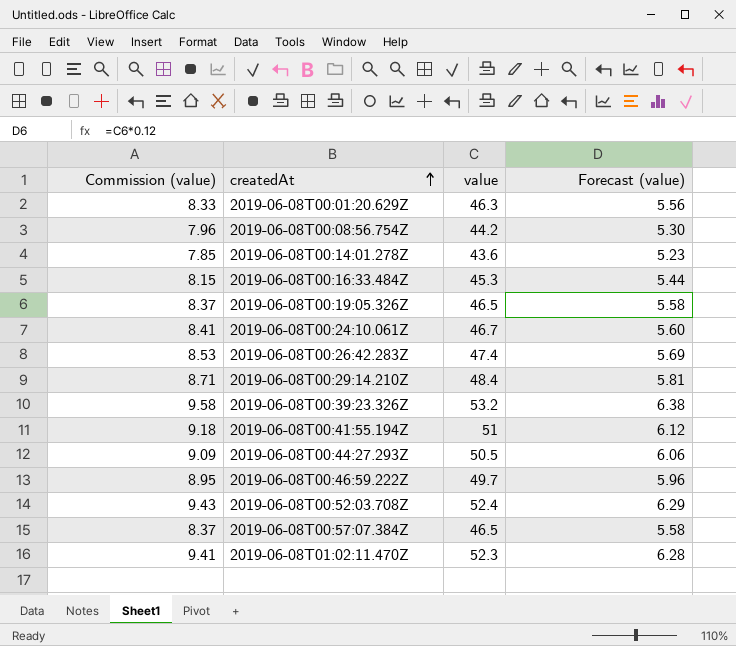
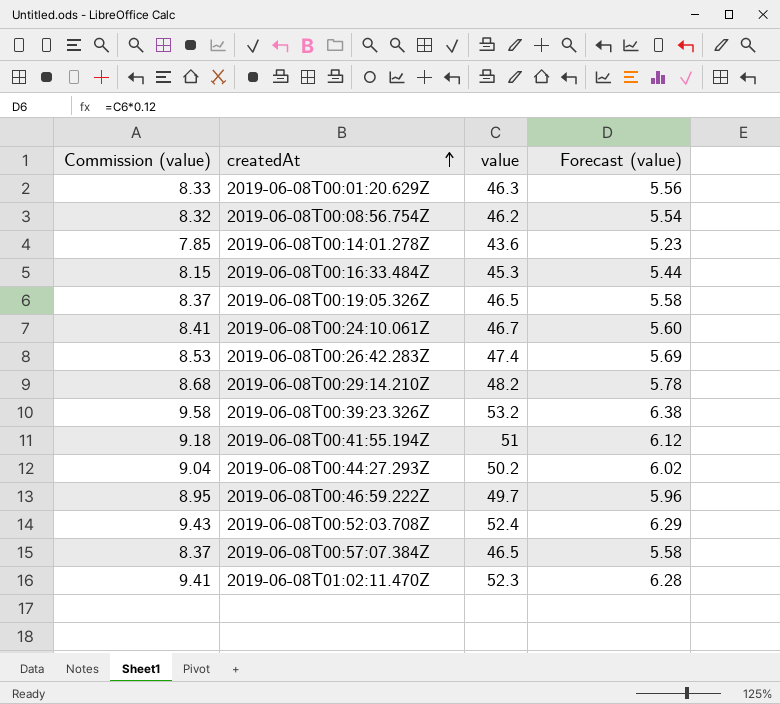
2019-06-08T00:08:56.754Z | Commission (value): 7.96 -> 8.32
2019-06-08T00:08:56.754Z | value: 44.2 -> 46.2
2019-06-08T00:08:56.754Z | Forecast (value): 5.30 -> 5.54
2019-06-08T00:29:14.210Z | Commission (value): 8.71 -> 8.68
2019-06-08T00:29:14.210Z | value: 48.4 -> 48.2
2019-06-08T00:29:14.210Z | Forecast (value): 5.81 -> 5.78
2019-06-08T00:44:27.293Z | Commission (value): 9.09 -> 9.04
2019-06-08T00:44:27.293Z | value: 50.5 -> 50.2
2019-06-08T00:44:27.293Z | Forecast (value): 6.06 -> 6.02

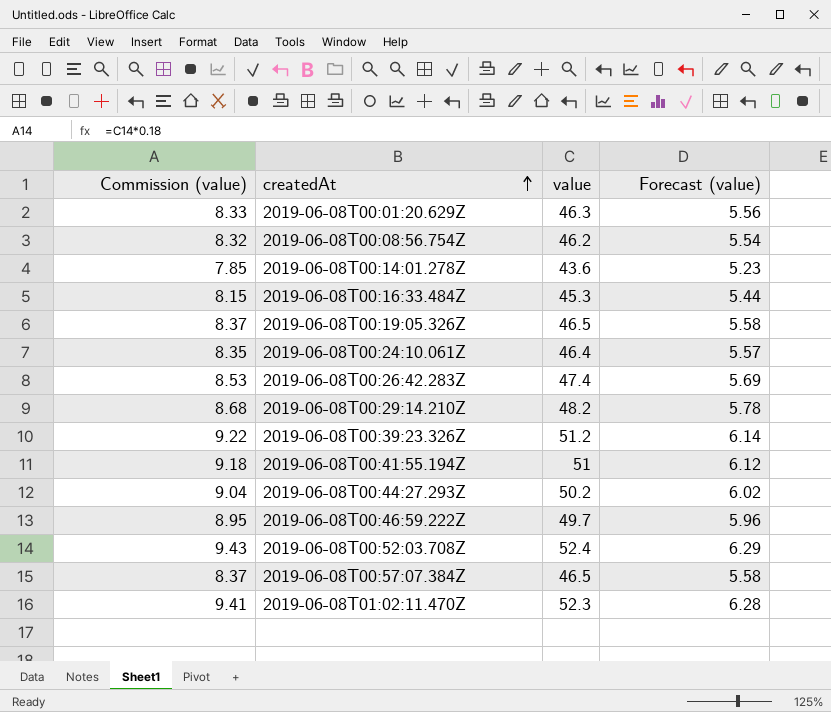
2019-06-08T00:24:10.061Z | Commission (value): 8.41 -> 8.35
2019-06-08T00:24:10.061Z | value: 46.7 -> 46.4
2019-06-08T00:24:10.061Z | Forecast (value): 5.60 -> 5.57
2019-06-08T00:39:23.326Z | Commission (value): 9.58 -> 9.22
2019-06-08T00:39:23.326Z | value: 53.2 -> 51.2
2019-06-08T00:39:23.326Z | Forecast (value): 6.38 -> 6.14

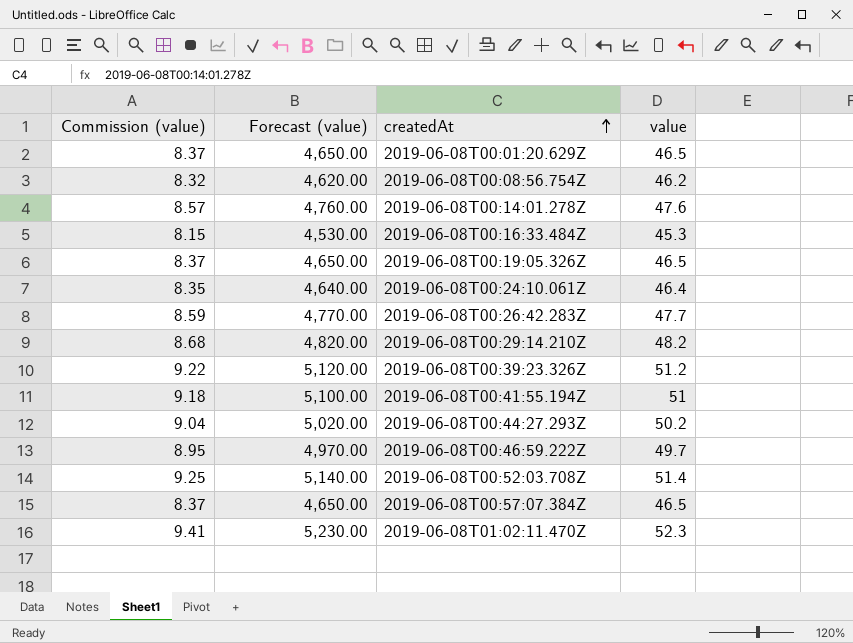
column Forecast (value) | formula: [value] * 0.12 -> [value] * 100
column Forecast (value) | position: 4 -> 2
2019-06-08T00:01:20.629Z | Commission (value): 8.33 -> 8.37
2019-06-08T00:01:20.629Z | value: 46.3 -> 46.5
2019-06-08T00:14:01.278Z | Commission (value): 7.85 -> 8.57
2019-06-08T00:14:01.278Z | value: 43.6 -> 47.6
2019-06-08T00:26:42.283Z | Commission (value): 8.53 -> 8.59
2019-06-08T00:26:42.283Z | value: 47.4 -> 47.7
2019-06-08T00:52:03.708Z | Commission (value): 9.43 -> 9.25
2019-06-08T00:52:03.708Z | value: 52.4 -> 51.4

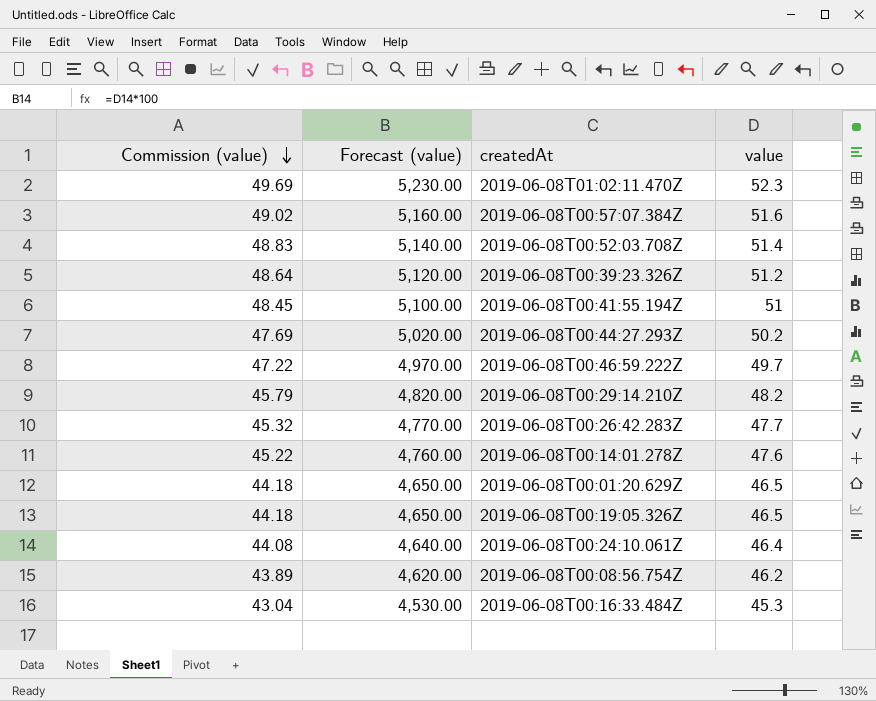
row order: createdAt ascending -> Commission (value) descending
column Commission (value) | formula: [value] * 0.18 -> [value] * 0.95
2019-06-08T00:57:07.384Z | Forecast (value): 4,650.00 -> 5,160.00
2019-06-08T00:57:07.384Z | value: 46.5 -> 51.6

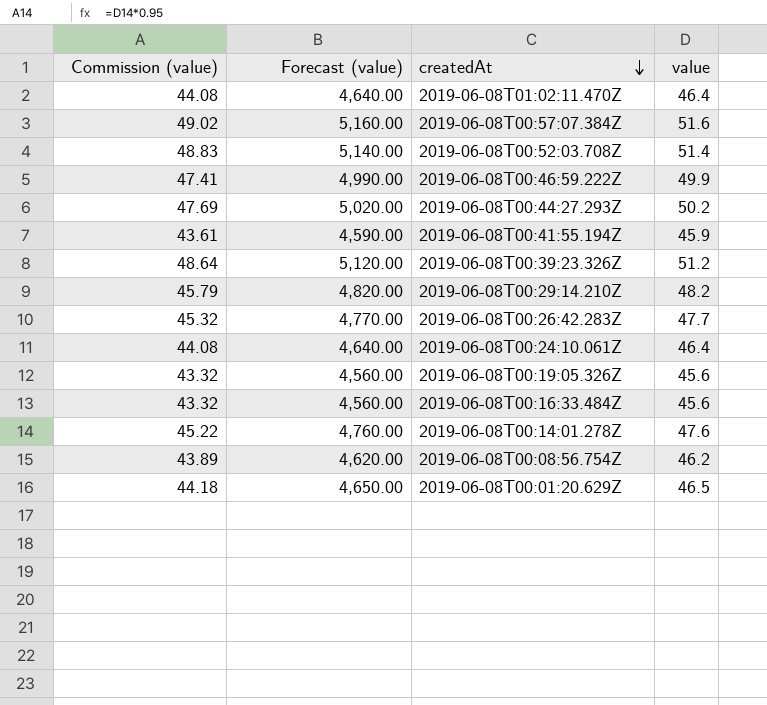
row order: Commission (value) descending -> createdAt descending
2019-06-08T01:02:11.470Z | Commission (value): 49.69 -> 44.08
2019-06-08T01:02:11.470Z | Forecast (value): 5,230.00 -> 4,640.00
2019-06-08T01:02:11.470Z | value: 52.3 -> 46.4
2019-06-08T00:46:59.222Z | Commission (value): 47.22 -> 47.41
2019-06-08T00:46:59.222Z | Forecast (value): 4,970.00 -> 4,990.00
2019-06-08T00:46:59.222Z | value: 49.7 -> 49.9
2019-06-08T00:41:55.194Z | Commission (value): 48.45 -> 43.61
2019-06-08T00:41:55.194Z | Forecast (value): 5,100.00 -> 4,590.00
2019-06-08T00:41:55.194Z | value: 51 -> 45.9
2019-06-08T00:19:05.326Z | Commission (value): 44.18 -> 43.32
2019-06-08T00:19:05.326Z | Forecast (value): 4,650.00 -> 4,560.00
2019-06-08T00:19:05.326Z | value: 46.5 -> 45.6
2019-06-08T00:16:33.484Z | Commission (value): 43.04 -> 43.32
2019-06-08T00:16:33.484Z | Forecast (value): 4,530.00 -> 4,560.00
2019-06-08T00:16:33.484Z | value: 45.3 -> 45.6

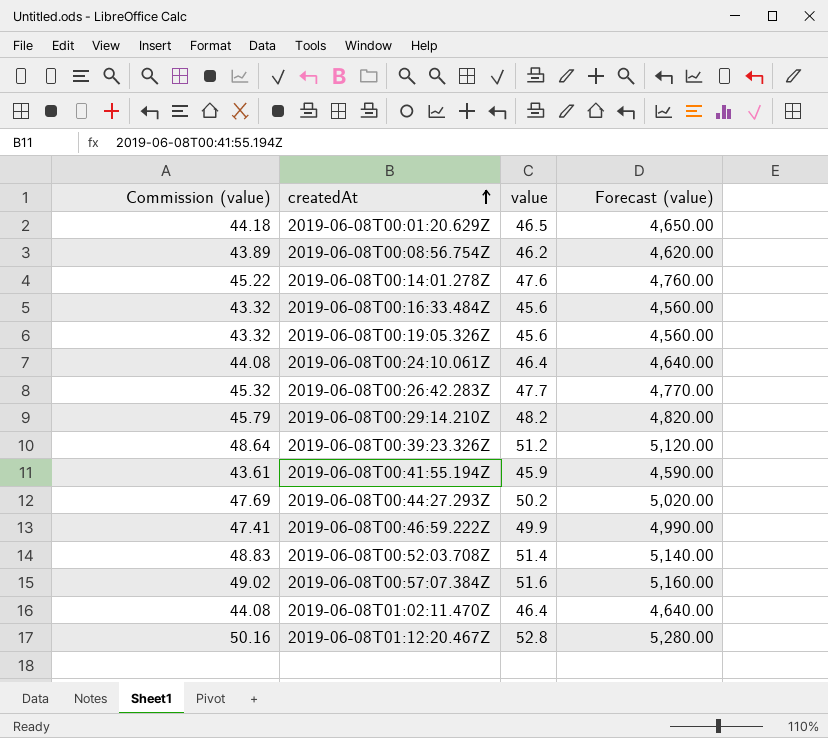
row order: createdAt descending -> createdAt ascending
column Forecast (value) | position: 2 -> 4
row 2019-06-08T01:12:20.467Z: none -> 50.16 | 52.8 | 5,280.00

